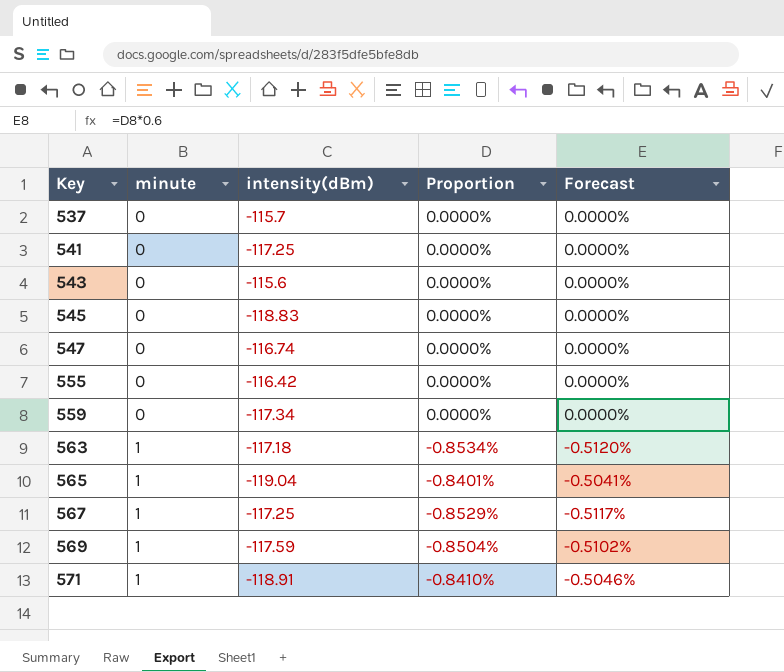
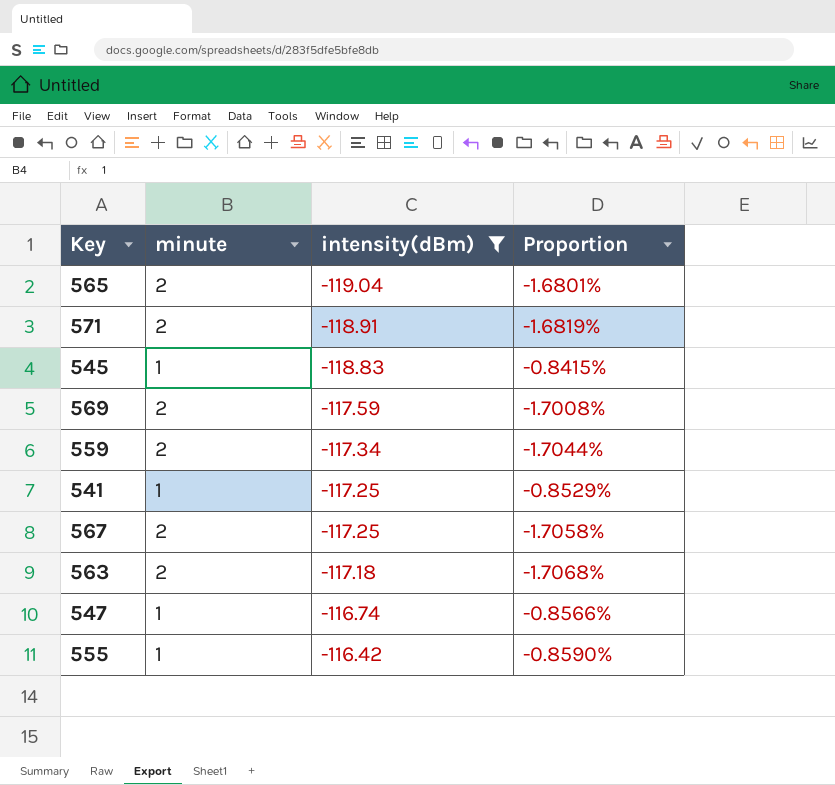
filter: none -> intensity(dBm) <= -116.42
row order: Key ascending -> intensity(dBm) ascending
column Forecast | formula: [Proportion] * 0.6 -> none
565 | minute: 1 -> 2
565 | Proportion: -0.8401% -> -1.6801%
571 | minute: 1 -> 2
571 | Proportion: -0.8410% -> -1.6819%
545 | minute: 0 -> 1
545 | Proportion: 0.0000% -> -0.8415%
569 | minute: 1 -> 2
569 | Proportion: -0.8504% -> -1.7008%
559 | minute: 0 -> 2
559 | Proportion: 0.0000% -> -1.7044%
541 | minute: 0 -> 1
541 | Proportion: 0.0000% -> -0.8529%
567 | minute: 1 -> 2
567 | Proportion: -0.8529% -> -1.7058%
563 | minute: 1 -> 2
563 | Proportion: -0.8534% -> -1.7068%
547 | minute: 0 -> 1
547 | Proportion: 0.0000% -> -0.8566%
555 | minute: 0 -> 1
555 | Proportion: 0.0000% -> -0.8590%

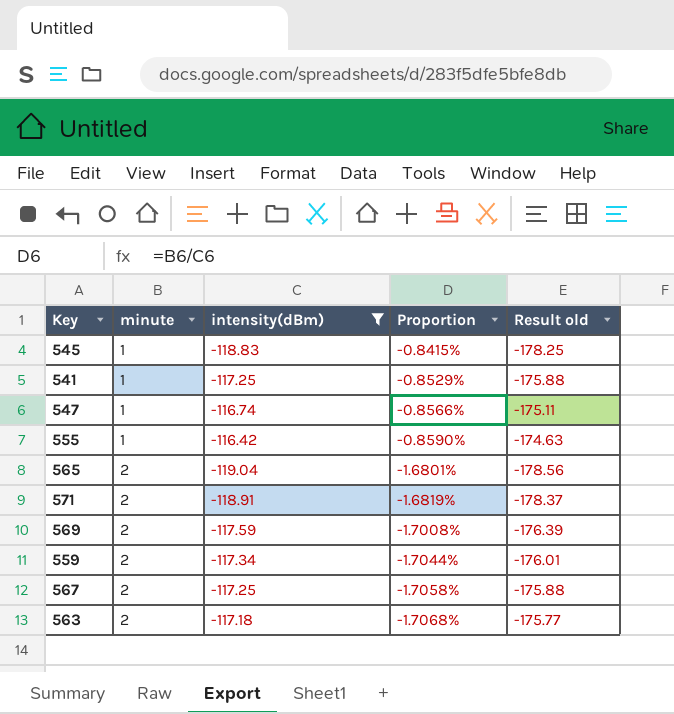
row order: intensity(dBm) ascending -> minute ascending
column Result old | formula: none -> [intensity(dBm)] * 1.5

